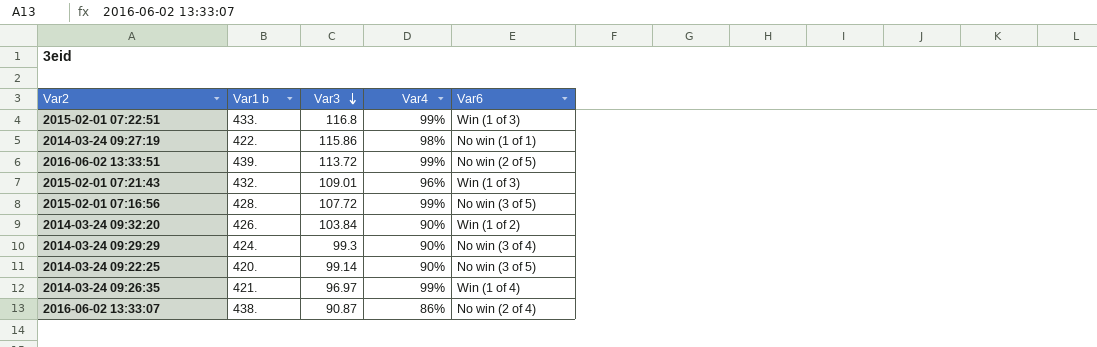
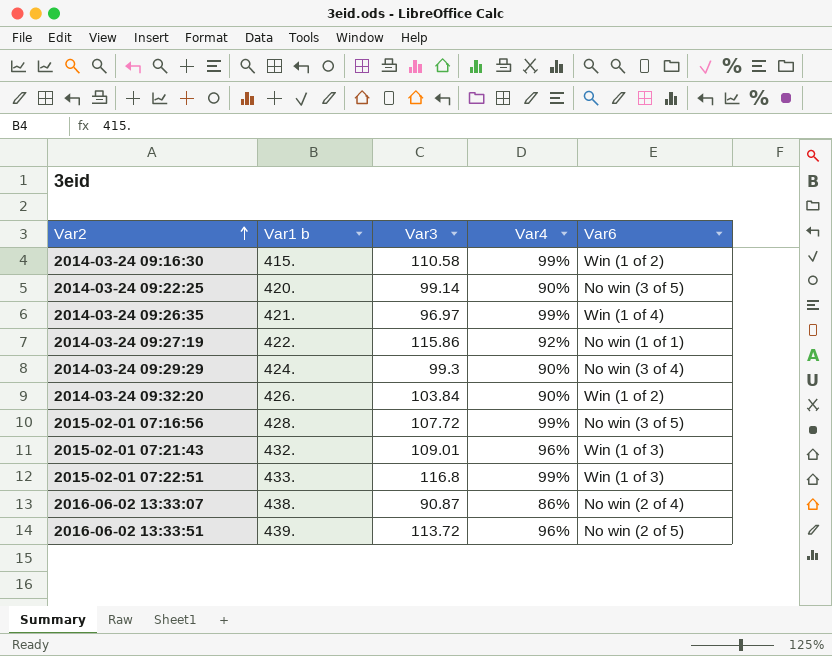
row order: Var3 descending -> Var2 ascending
row 2014-03-24 09:16:30: none -> 415. | 110.58 | 99% | Win (1 of 2)
2014-03-24 09:27:19 | Var4: 98% -> 92%
2016-06-02 13:33:51 | Var4: 99% -> 96%

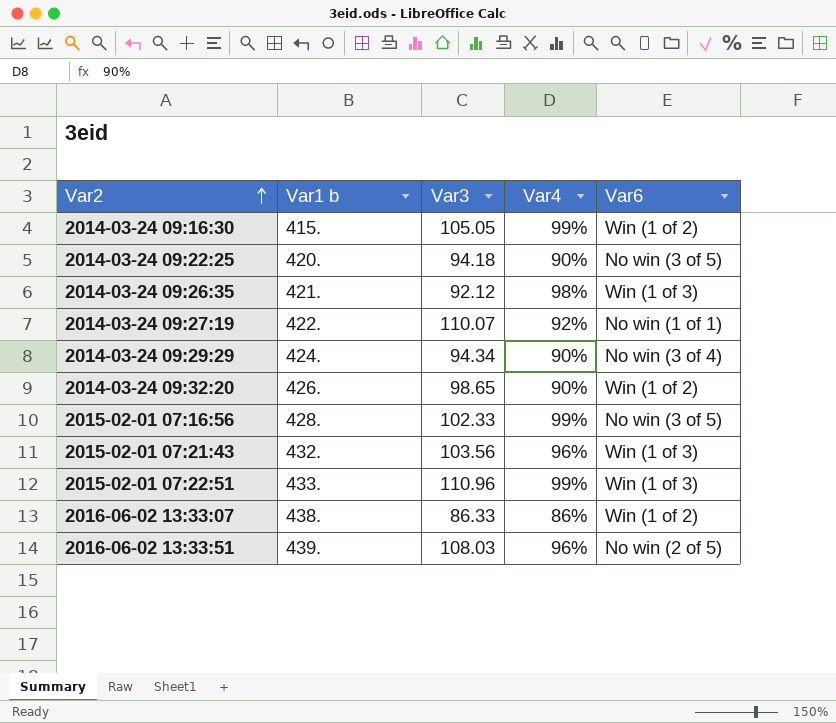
2014-03-24 09:16:30 | Var3: 110.58 -> 105.05
2014-03-24 09:22:25 | Var3: 99.14 -> 94.18
2014-03-24 09:26:35 | Var3: 96.97 -> 92.12
2014-03-24 09:26:35 | Var4: 99% -> 98%
2014-03-24 09:26:35 | Var6: Win (1 of 4) -> Win (1 of 3)
2014-03-24 09:27:19 | Var3: 115.86 -> 110.07
2014-03-24 09:29:29 | Var3: 99.3 -> 94.34
2014-03-24 09:32:20 | Var3: 103.84 -> 98.65
2015-02-01 07:16:56 | Var3: 107.72 -> 102.33
2015-02-01 07:21:43 | Var3: 109.01 -> 103.56
2015-02-01 07:22:51 | Var3: 116.8 -> 110.96
2016-06-02 13:33:07 | Var3: 90.87 -> 86.33
2016-06-02 13:33:07 | Var6: No win (2 of 4) -> Win (1 of 2)
2016-06-02 13:33:51 | Var3: 113.72 -> 108.03

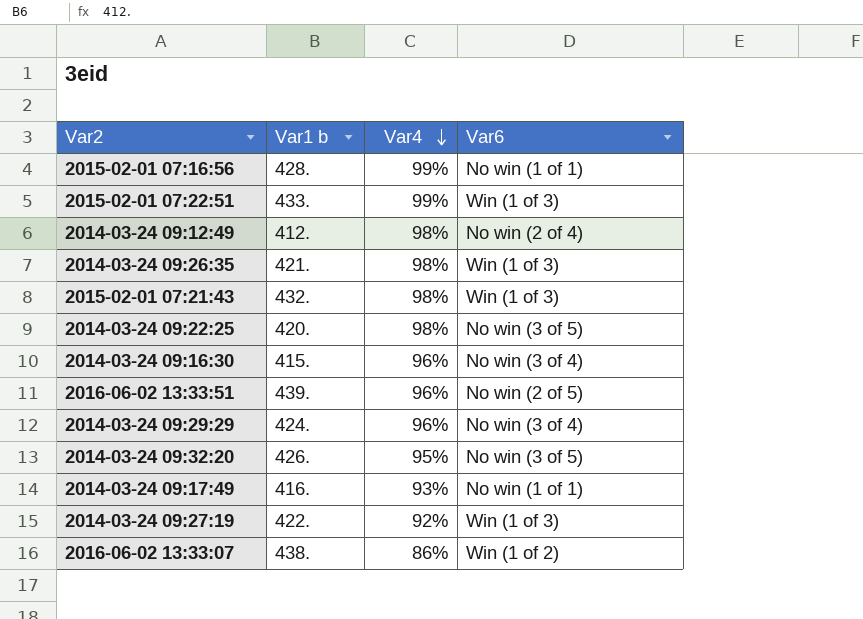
row order: Var2 ascending -> Var4 descending
column Var3 | position: 3 -> none
2015-02-01 07:16:56 | Var6: No win (3 of 5) -> No win (1 of 1)
row 2014-03-24 09:12:49: none -> 412. | 98% | No win (2 of 4)
2015-02-01 07:21:43 | Var4: 96% -> 98%
2014-03-24 09:22:25 | Var4: 90% -> 98%
2014-03-24 09:16:30 | Var4: 99% -> 96%
2014-03-24 09:16:30 | Var6: Win (1 of 2) -> No win (3 of 4)
2014-03-24 09:29:29 | Var4: 90% -> 96%
2014-03-24 09:32:20 | Var4: 90% -> 95%
2014-03-24 09:32:20 | Var6: Win (1 of 2) -> No win (3 of 5)
row 2014-03-24 09:17:49: none -> 416. | 93% | No win (1 of 1)
2014-03-24 09:27:19 | Var6: No win (1 of 1) -> Win (1 of 3)

